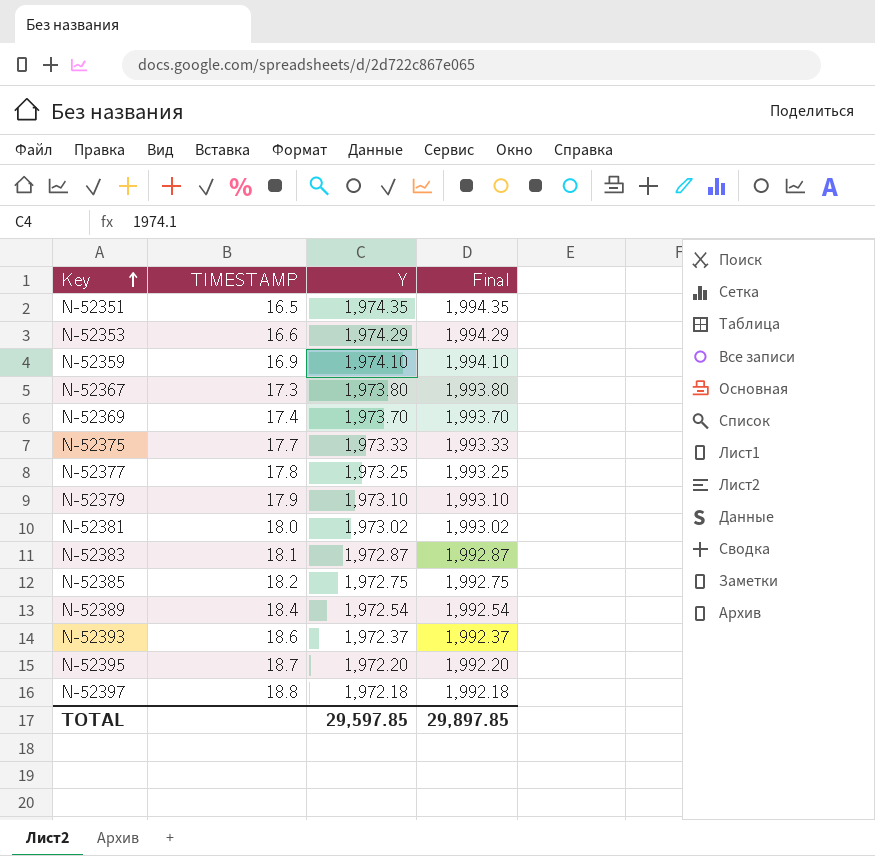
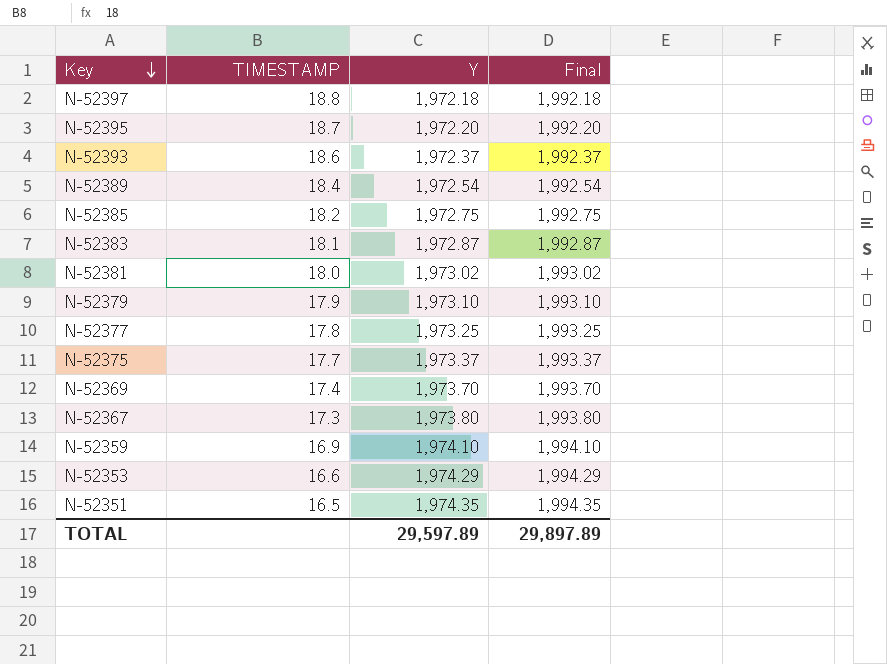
row order: Key ascending -> Key descending
N-52375 | Y: 1,973.33 -> 1,973.37
N-52375 | Final: 1,993.33 -> 1,993.37
TOTAL | Y: 29,597.85 -> 29,597.89
TOTAL | Final: 29,897.85 -> 29,897.89

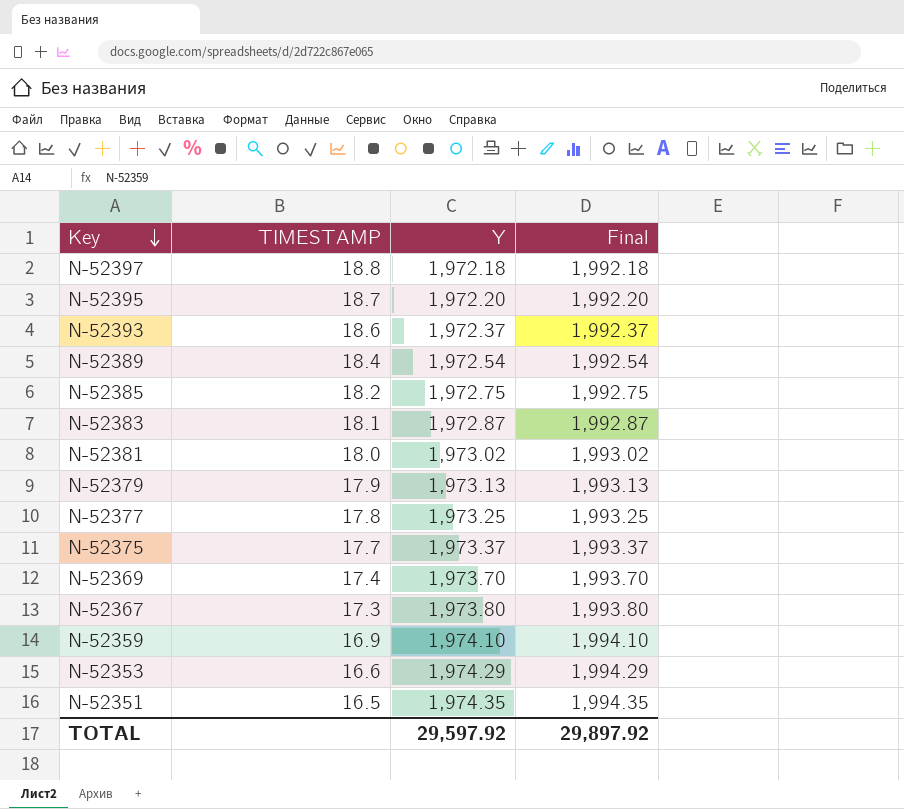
N-52379 | Y: 1,973.10 -> 1,973.13
N-52379 | Final: 1,993.10 -> 1,993.13
TOTAL | Y: 29,597.89 -> 29,597.92
TOTAL | Final: 29,897.89 -> 29,897.92

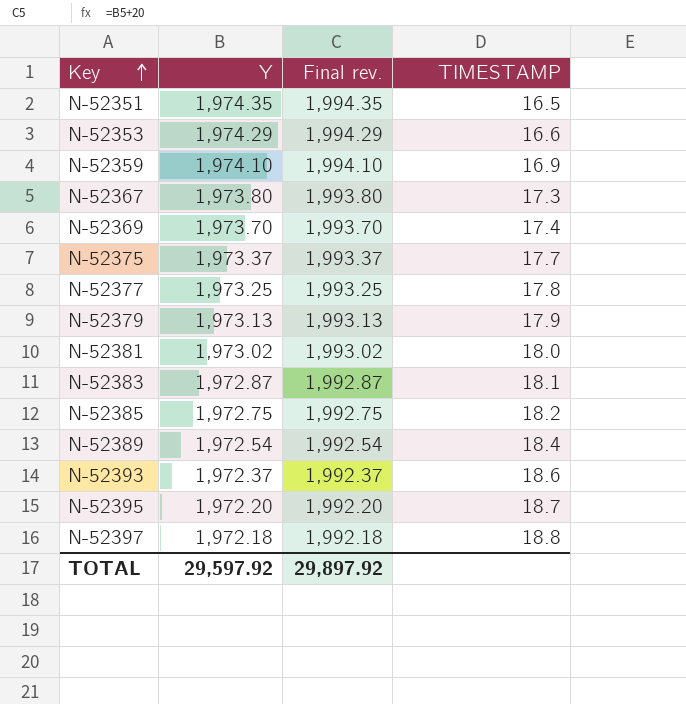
row order: Key descending -> Key ascending
column name: Final -> Final rev.
column TIMESTAMP | position: 2 -> 4

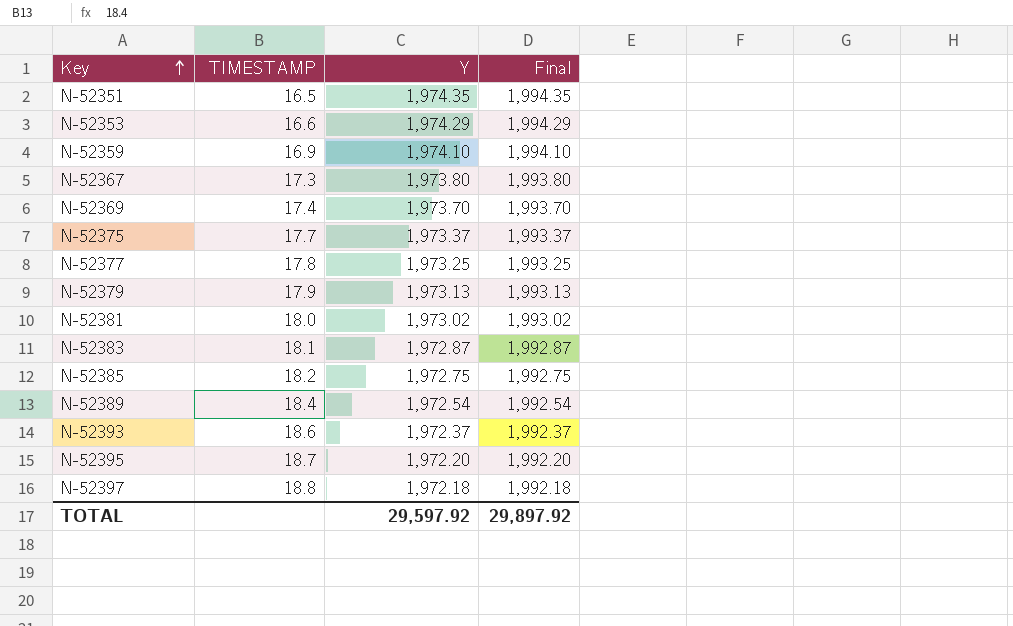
column TIMESTAMP | position: 4 -> 2
column name: Final rev. -> Final

